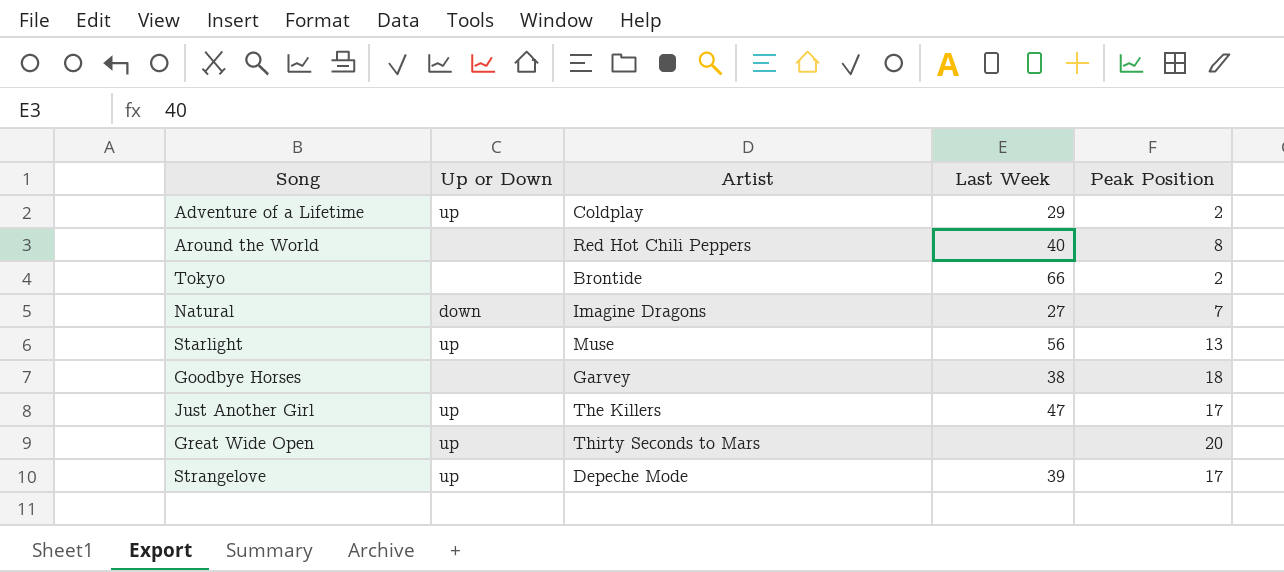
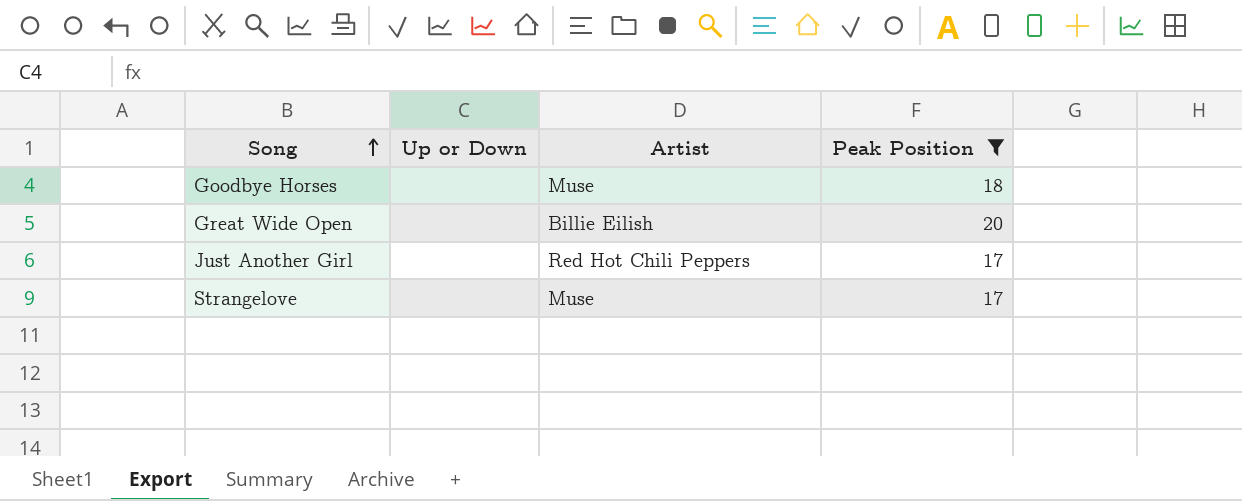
filter: none -> Peak Position >= 17
row order: none -> Song ascending
column Last Week | position: 4 -> none
Goodbye Horses | Artist: Garvey -> Muse
Great Wide Open | Up or Down: up -> none
Great Wide Open | Artist: Thirty Seconds to Mars -> Billie Eilish
Just Another Girl | Up or Down: up -> none
Just Another Girl | Artist: The Killers -> Red Hot Chili Peppers
Strangelove | Up or Down: up -> none
Strangelove | Artist: Depeche Mode -> Muse

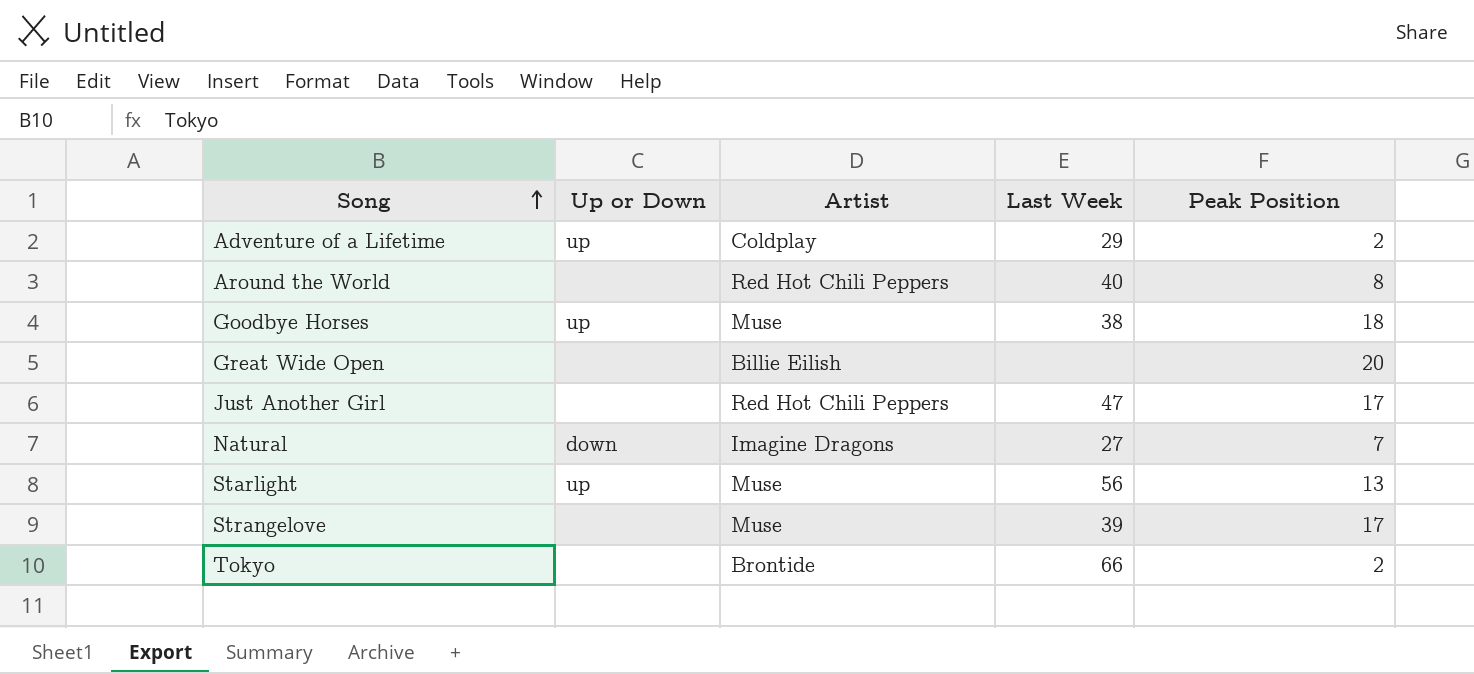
filter: Peak Position >= 17 -> none
column Last Week | position: none -> 4
Goodbye Horses | Up or Down: none -> up

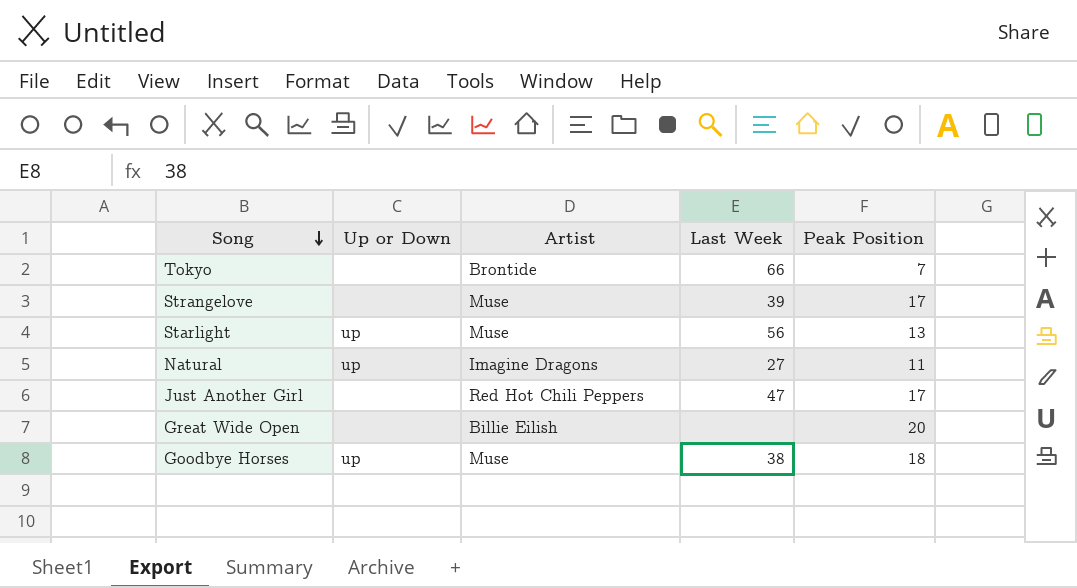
row order: Song ascending -> Song descending
row Adventure of a Lifetime: up | Coldplay | 29 | 2 -> none
row Around the World: none | Red Hot Chili Peppers | 40 | 8 -> none
Tokyo | Peak Position: 2 -> 7
Natural | Up or Down: down -> up
Natural | Peak Position: 7 -> 11

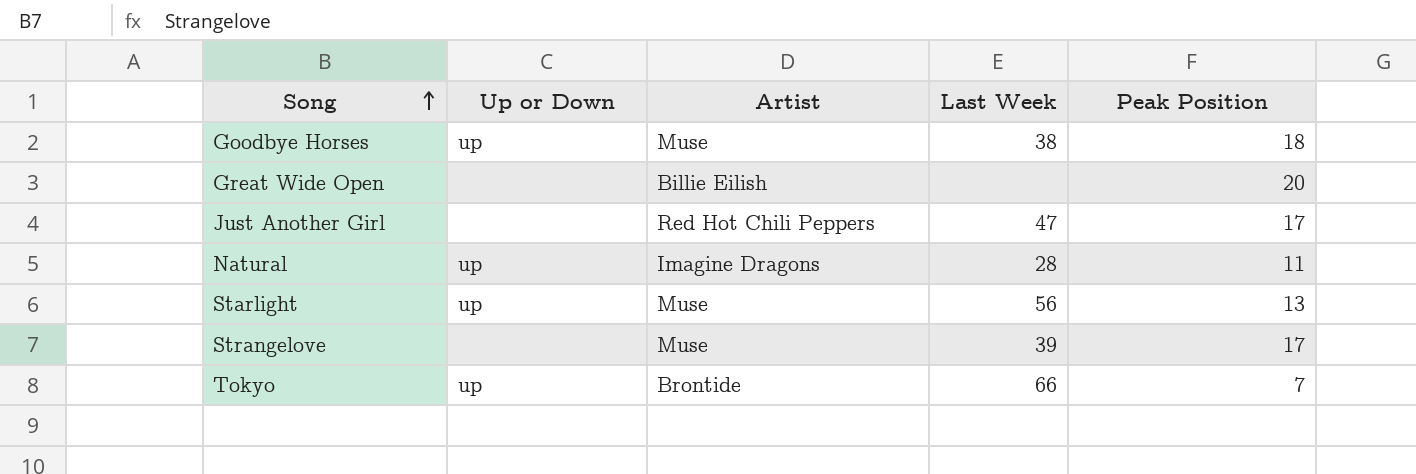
row order: Song descending -> Song ascending
Natural | Last Week: 27 -> 28
Tokyo | Up or Down: none -> up

